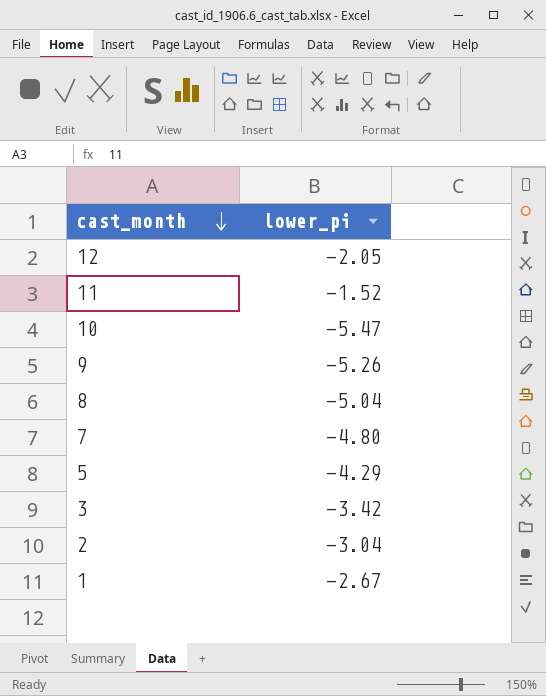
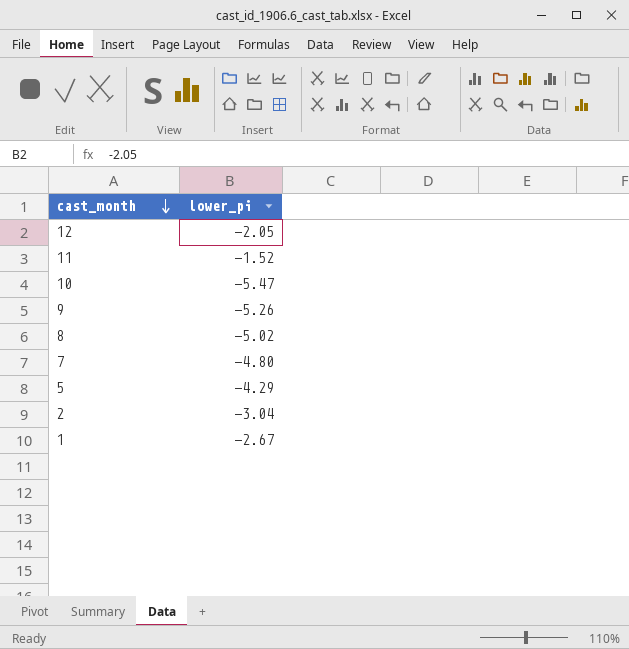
row 3: -3.42 -> none
8 | lower_pi: -5.04 -> -5.02

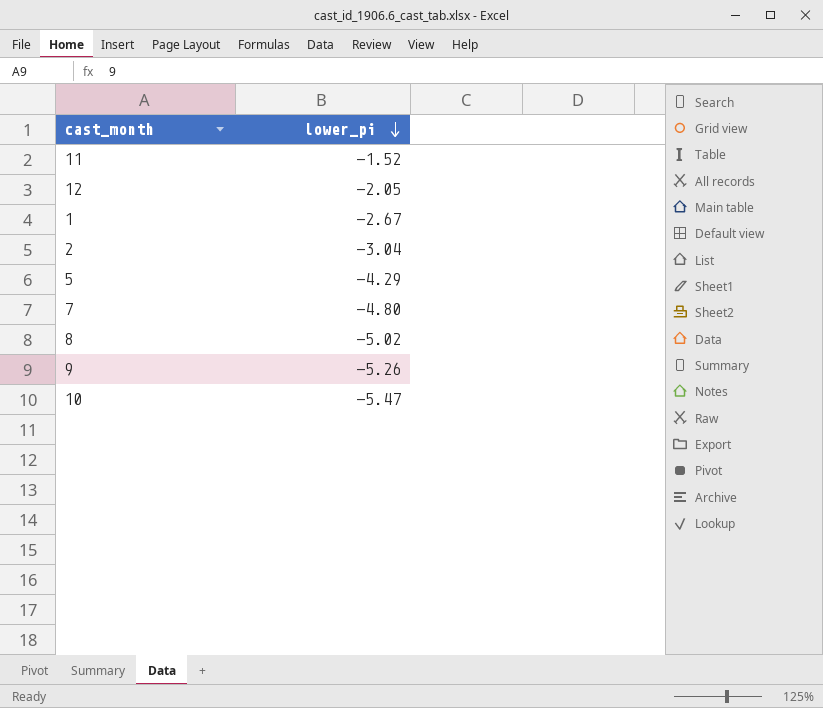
row order: cast_month descending -> lower_pi descending

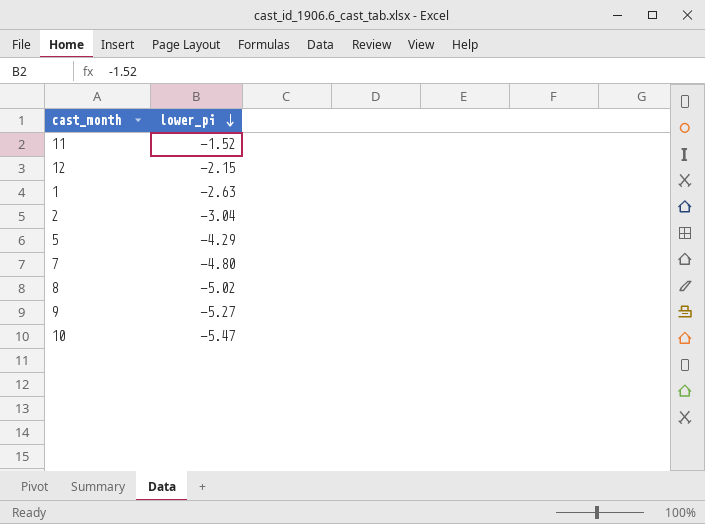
12 | lower_pi: -2.05 -> -2.15
1 | lower_pi: -2.67 -> -2.63
9 | lower_pi: -5.26 -> -5.27

